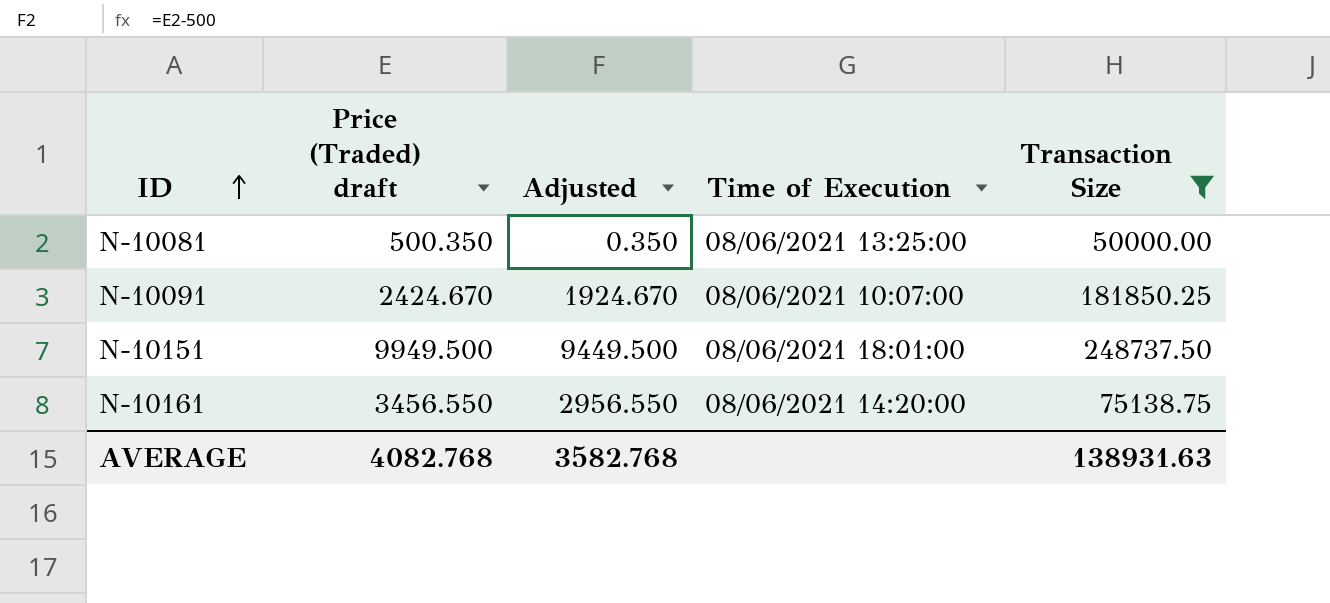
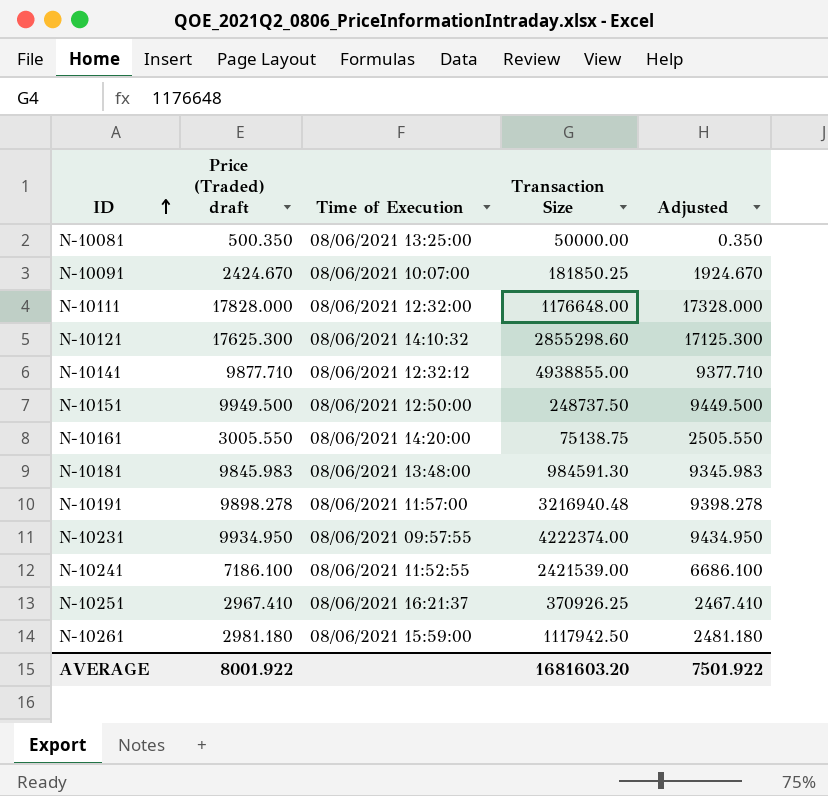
filter: Transaction Size <= 248737.50 -> none
column Adjusted | position: 3 -> 5
N-10151 | Time of Execution: 08/06/2021 18:01:00 -> 08/06/2021 12:50:00
N-10161 | Price (Traded) draft: 3456.550 -> 3005.550
N-10161 | Adjusted: 2956.550 -> 2505.550
AVERAGE | Price (Traded) draft: 4082.768 -> 8001.922
AVERAGE | Transaction Size: 138931.63 -> 1681603.20
AVERAGE | Adjusted: 3582.768 -> 7501.922

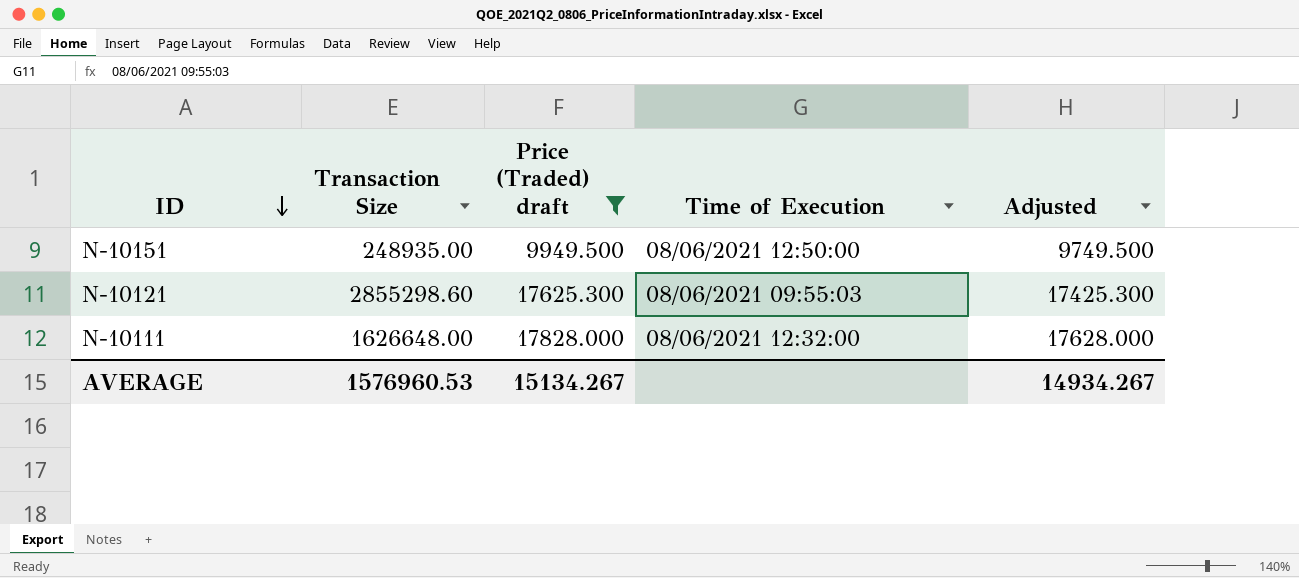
filter: none -> Price (Traded) draft >= 9949.500
row order: ID ascending -> ID descending
column Transaction Size | position: 4 -> 2
column Adjusted | formula: [Price (Traded) draft] - 500 -> [Price (Traded) draft] - 200
N-10151 | Transaction Size: 248737.50 -> 248935.00
N-10121 | Time of Execution: 08/06/2021 14:10:32 -> 08/06/2021 09:55:03
N-10111 | Transaction Size: 1176648.00 -> 1626648.00
AVERAGE | Transaction Size: 1681603.20 -> 1576960.53
AVERAGE | Price (Traded) draft: 8001.922 -> 15134.267
AVERAGE | Adjusted: 7501.922 -> 14934.267

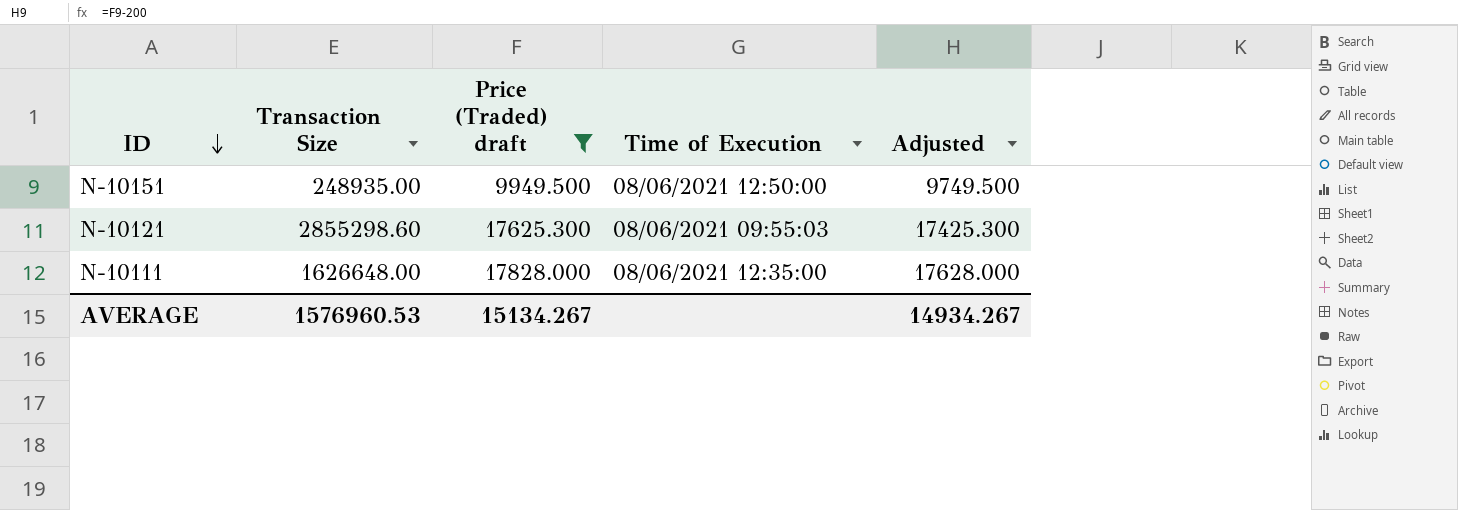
N-10111 | Time of Execution: 08/06/2021 12:32:00 -> 08/06/2021 12:35:00

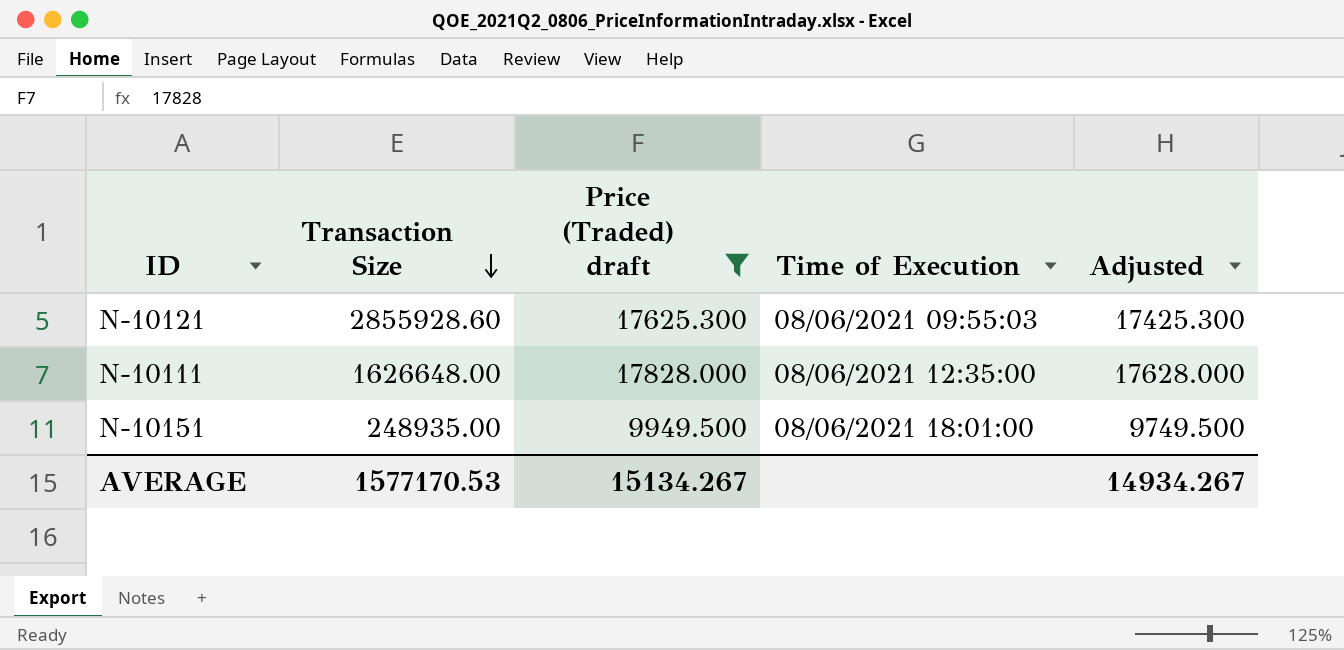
row order: ID descending -> Transaction Size descending
N-10121 | Transaction Size: 2855298.60 -> 2855928.60
N-10151 | Time of Execution: 08/06/2021 12:50:00 -> 08/06/2021 18:01:00
AVERAGE | Transaction Size: 1576960.53 -> 1577170.53

